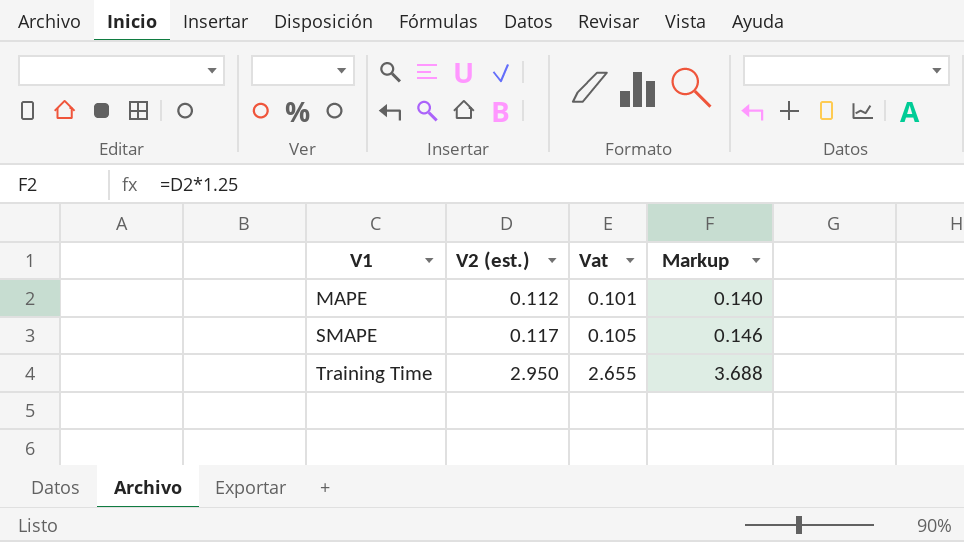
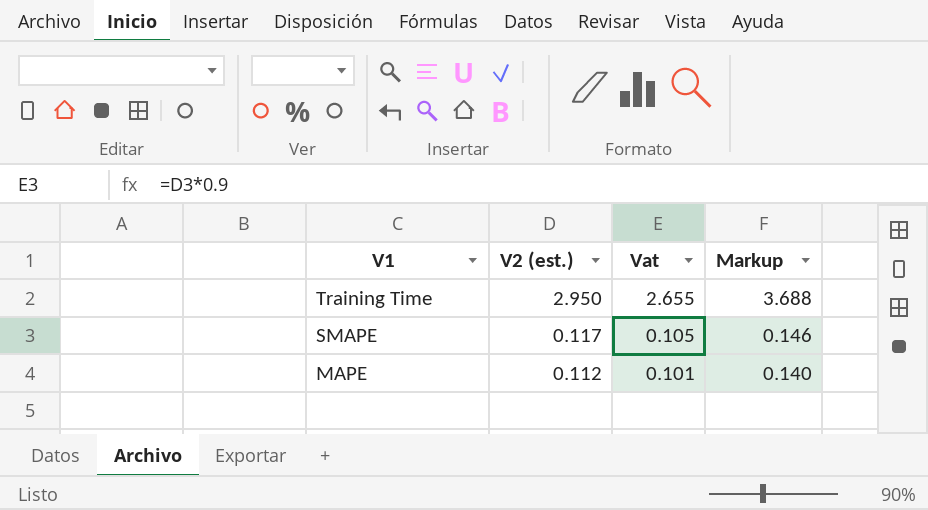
row order: V1 ascending -> V1 descending

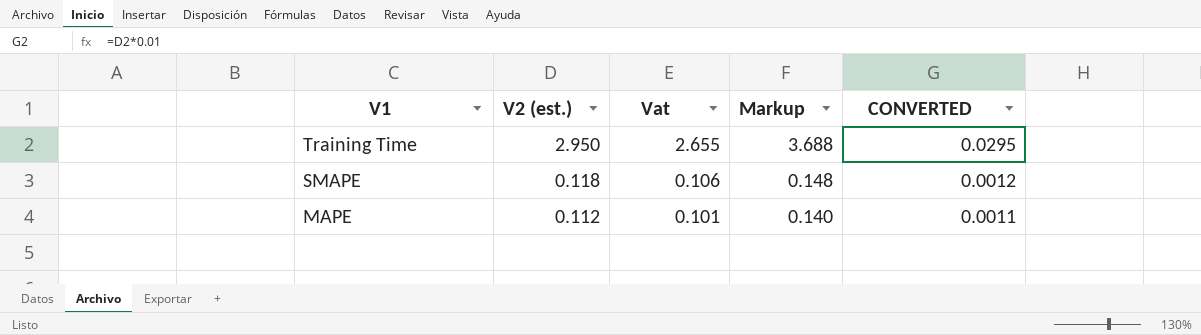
column CONVERTED | formula: none -> [V2 (est.)] * 0.01
SMAPE | V2 (est.): 0.117 -> 0.118
SMAPE | Vat: 0.105 -> 0.106
SMAPE | Markup: 0.146 -> 0.148

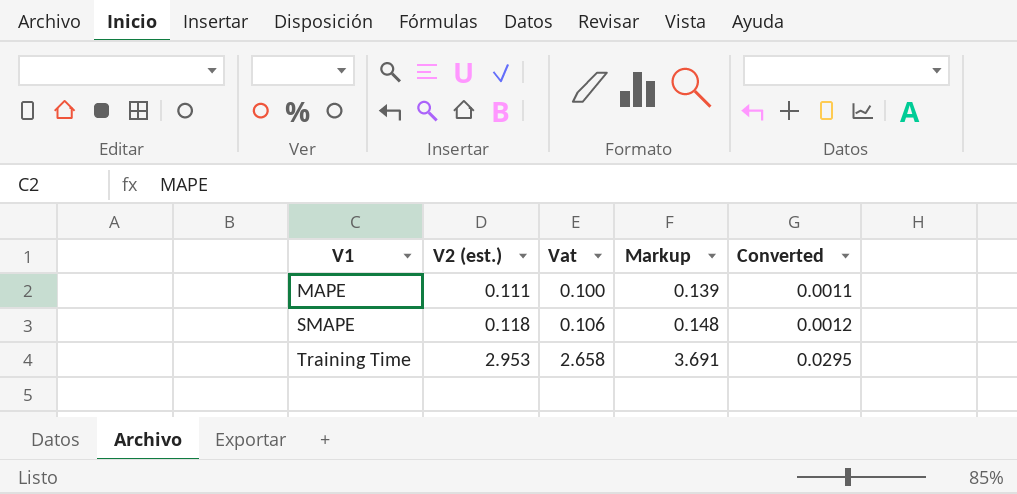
row order: V1 descending -> V1 ascending
column name: CONVERTED -> Converted
MAPE | V2 (est.): 0.112 -> 0.111
MAPE | Vat: 0.101 -> 0.100
MAPE | Markup: 0.140 -> 0.139
Training Time | V2 (est.): 2.950 -> 2.953
Training Time | Vat: 2.655 -> 2.658
Training Time | Markup: 3.688 -> 3.691

